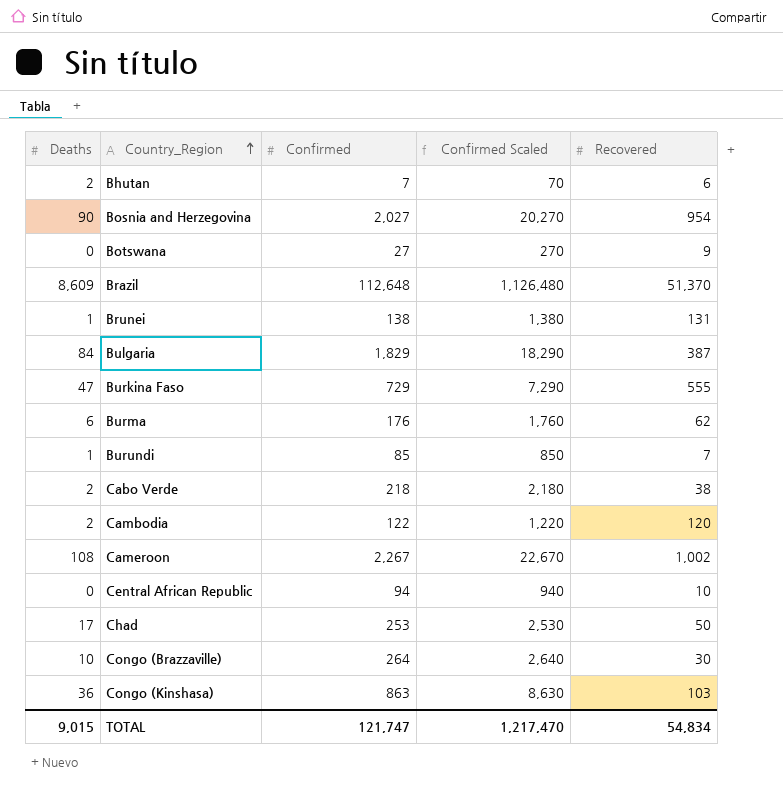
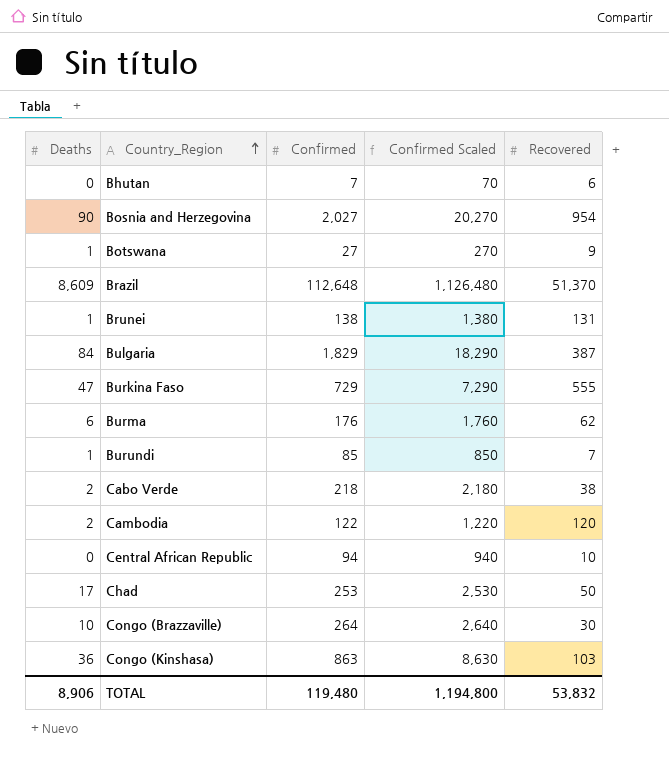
row Cameroon: 108 | 2,267 | 22,670 | 1,002 -> none
Bhutan | Deaths: 2 -> 0
Botswana | Deaths: 0 -> 1
TOTAL | Deaths: 9,015 -> 8,906
TOTAL | Confirmed: 121,747 -> 119,480
TOTAL | Confirmed Scaled: 1,217,470 -> 1,194,800
TOTAL | Recovered: 54,834 -> 53,832

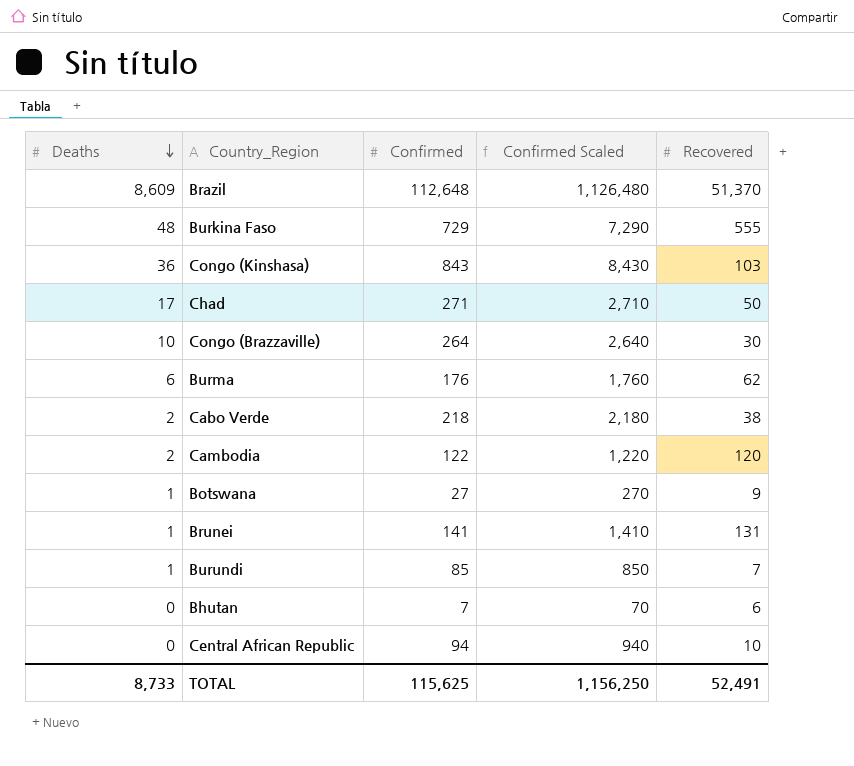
row order: Country_Region ascending -> Deaths descending
row Bosnia and Herzegovina: 90 | 2,027 | 20,270 | 954 -> none
row Bulgaria: 84 | 1,829 | 18,290 | 387 -> none
Burkina Faso | Deaths: 47 -> 48
Congo (Kinshasa) | Confirmed: 863 -> 843
Congo (Kinshasa) | Confirmed Scaled: 8,630 -> 8,430
Chad | Confirmed: 253 -> 271
Chad | Confirmed Scaled: 2,530 -> 2,710
Brunei | Confirmed: 138 -> 141
Brunei | Confirmed Scaled: 1,380 -> 1,410
TOTAL | Deaths: 8,906 -> 8,733
TOTAL | Confirmed: 119,480 -> 115,625
TOTAL | Confirmed Scaled: 1,194,800 -> 1,156,250
TOTAL | Recovered: 53,832 -> 52,491

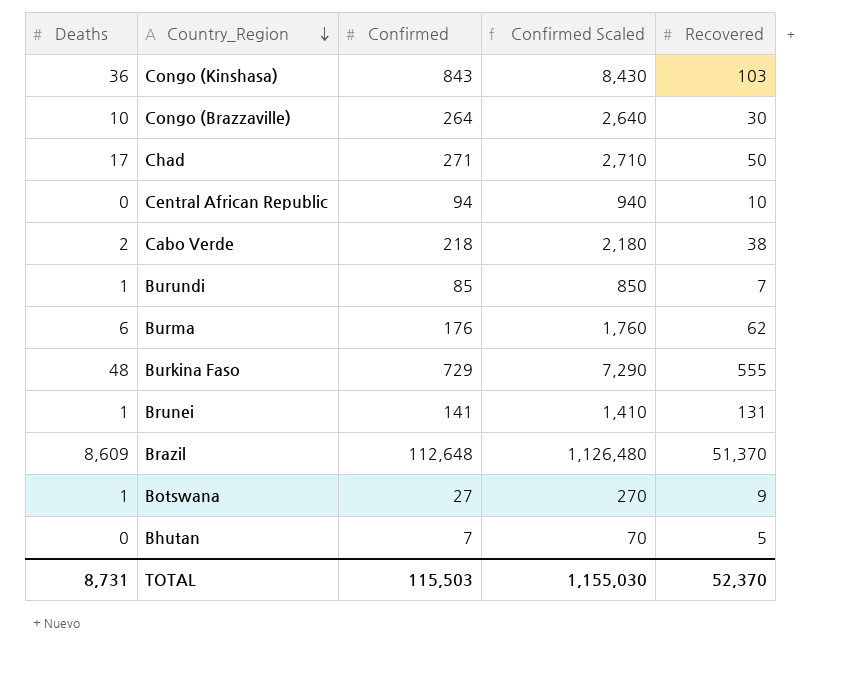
row order: Deaths descending -> Country_Region descending
row Cambodia: 2 | 122 | 1,220 | 120 -> none
Bhutan | Recovered: 6 -> 5
TOTAL | Deaths: 8,733 -> 8,731
TOTAL | Confirmed: 115,625 -> 115,503
TOTAL | Confirmed Scaled: 1,156,250 -> 1,155,030
TOTAL | Recovered: 52,491 -> 52,370

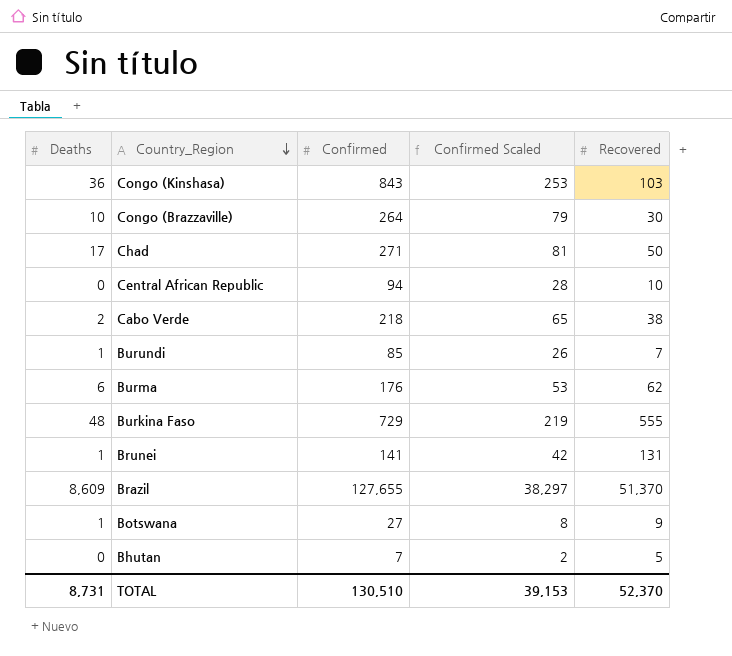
column Confirmed Scaled | formula: [Confirmed] * 10 -> [Confirmed] * 0.3
Brazil | Confirmed: 112,648 -> 127,655
TOTAL | Confirmed: 115,503 -> 130,510
TOTAL | Confirmed Scaled: 1,155,030 -> 39,153

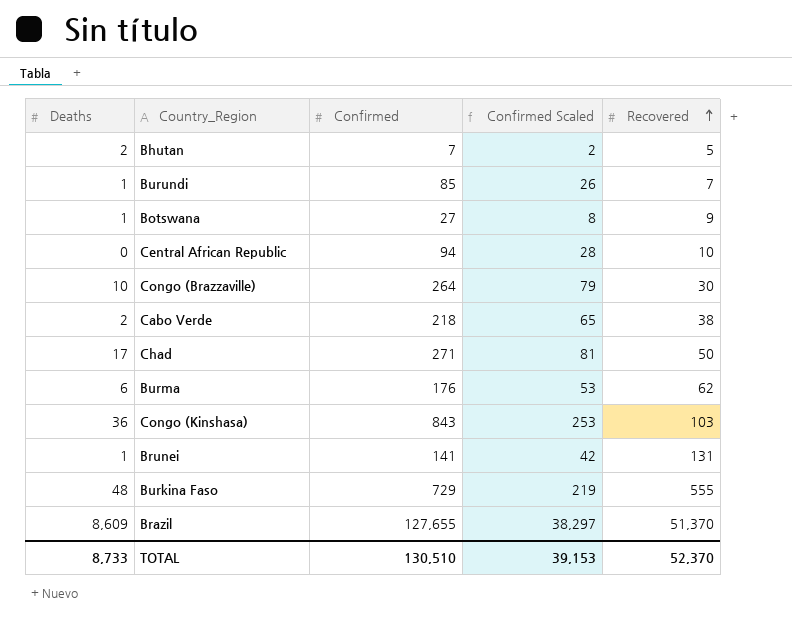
row order: Country_Region descending -> Recovered ascending
Bhutan | Deaths: 0 -> 2
TOTAL | Deaths: 8,731 -> 8,733

